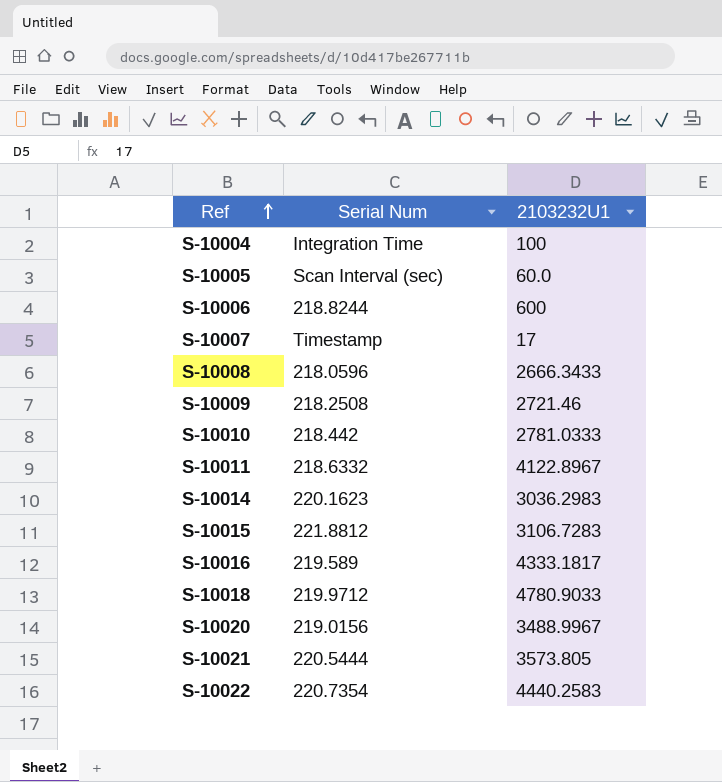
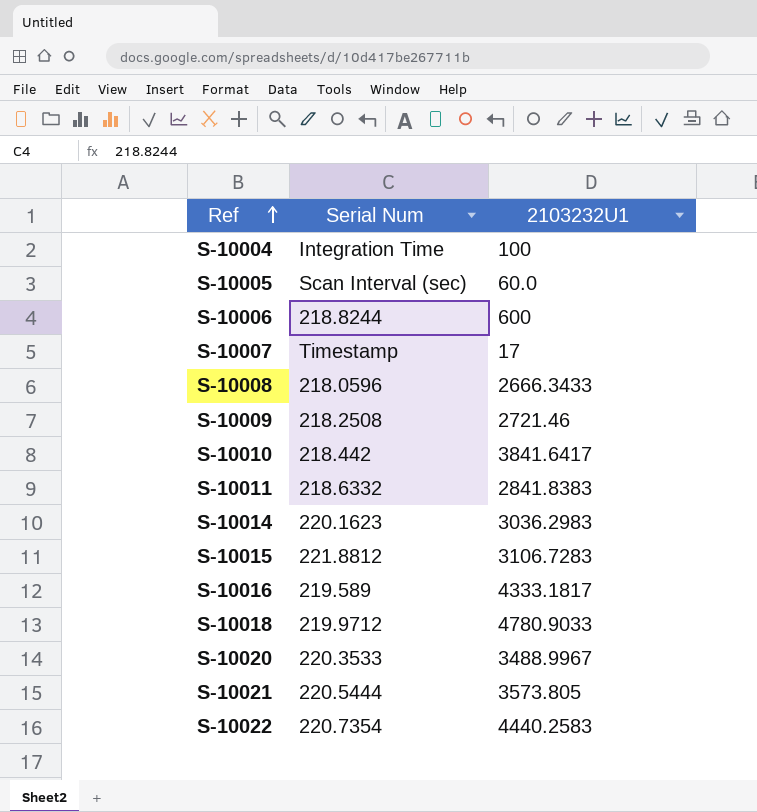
S-10010 | 2103232U1: 2781.0333 -> 3841.6417
S-10011 | 2103232U1: 4122.8967 -> 2841.8383
S-10020 | Serial Num: 219.0156 -> 220.3533

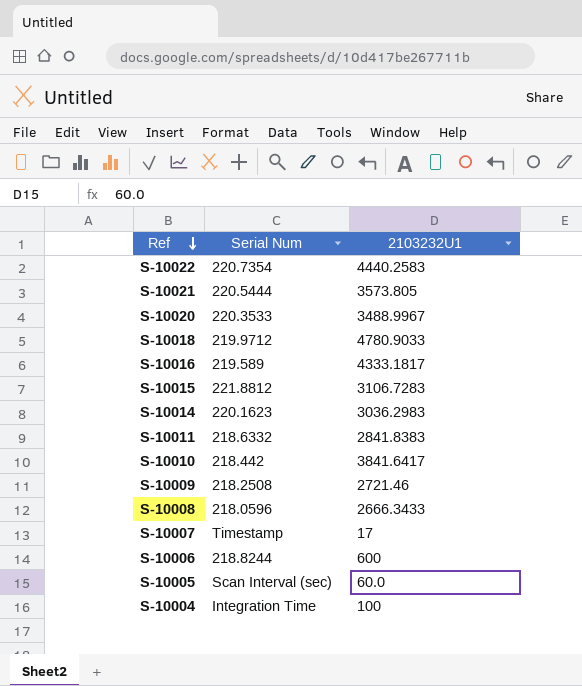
row order: Ref ascending -> Ref descending

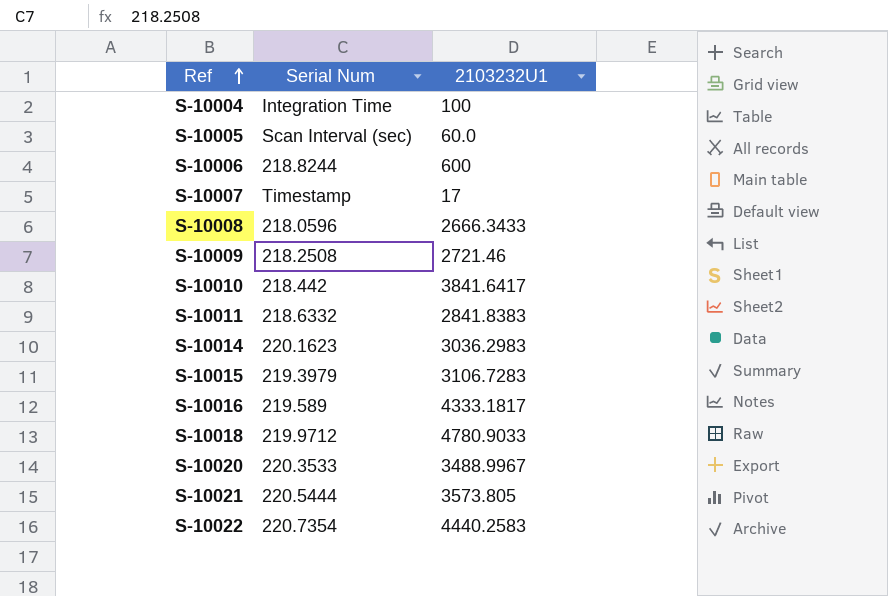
row order: Ref descending -> Ref ascending
S-10015 | Serial Num: 221.8812 -> 219.3979

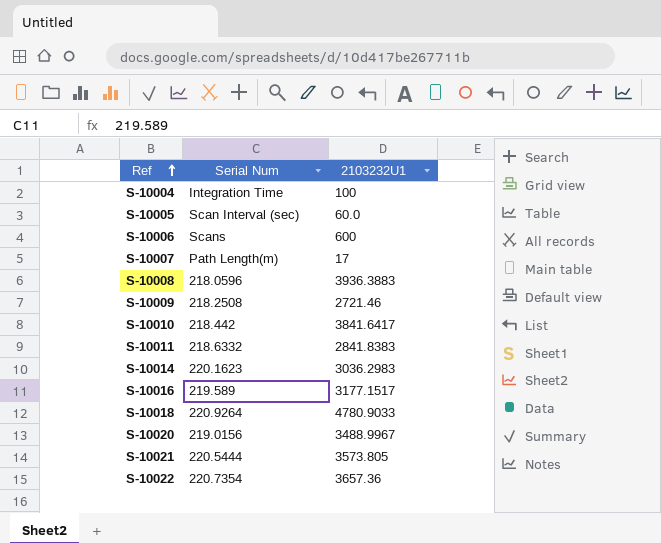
row S-10015: 219.3979 | 3106.7283 -> none
S-10006 | Serial Num: 218.8244 -> Scans
S-10007 | Serial Num: Timestamp -> Path Length(m)
S-10008 | 2103232U1: 2666.3433 -> 3936.3883
S-10016 | 2103232U1: 4333.1817 -> 3177.1517
S-10018 | Serial Num: 219.9712 -> 220.9264
S-10020 | Serial Num: 220.3533 -> 219.0156
S-10022 | 2103232U1: 4440.2583 -> 3657.36

